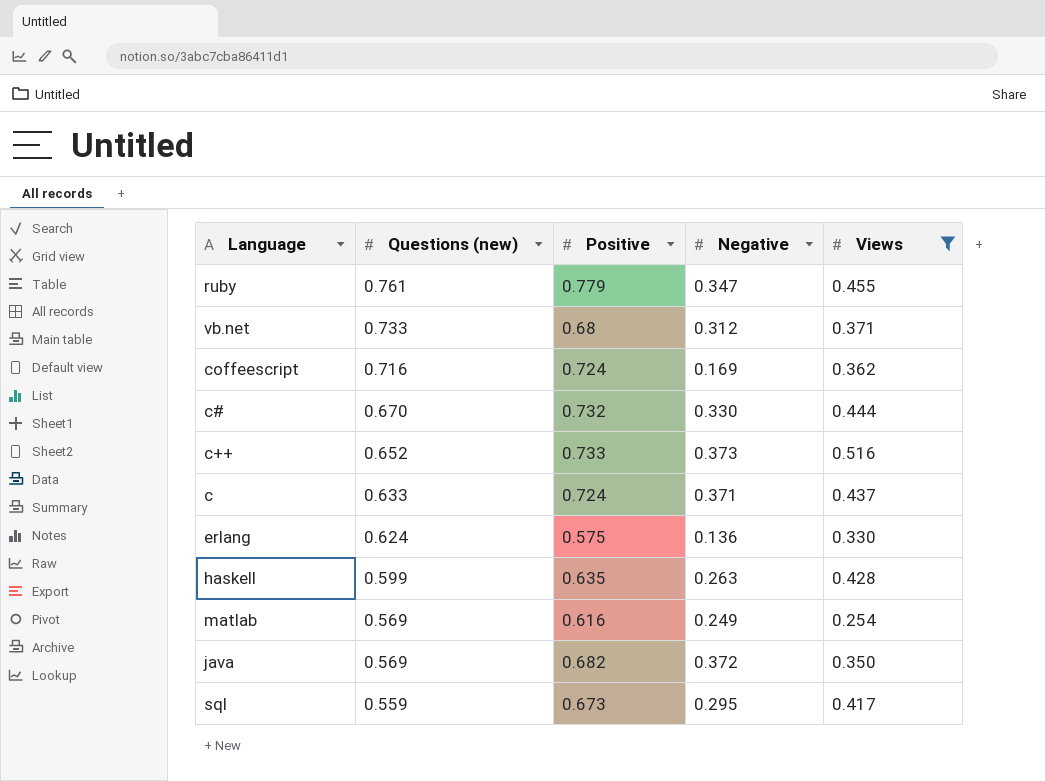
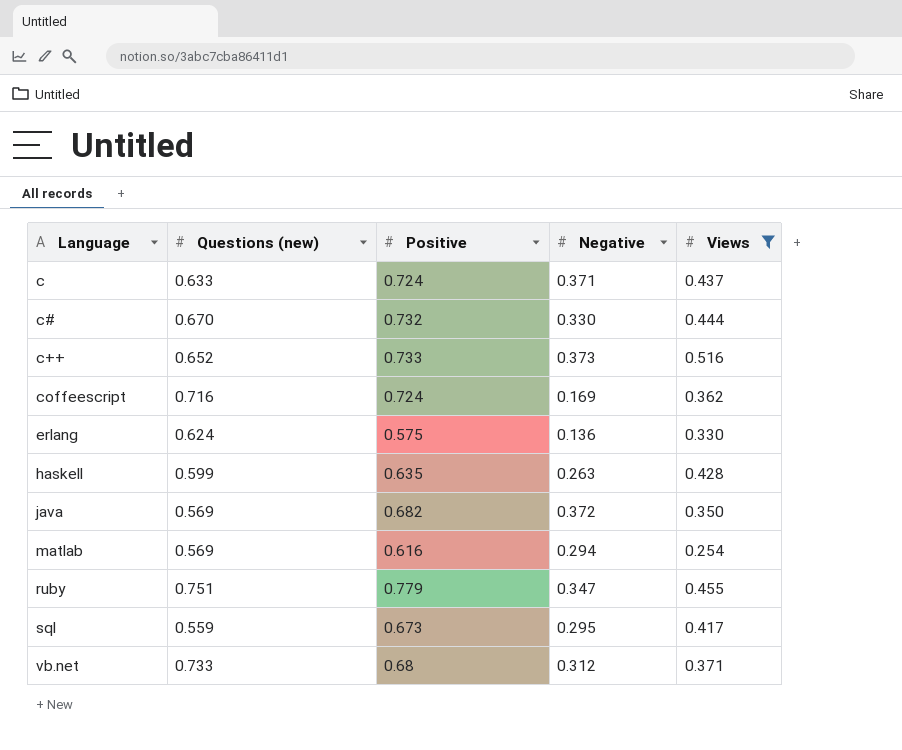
row order: Questions (new) descending -> Language ascending
matlab | Negative: 0.249 -> 0.294
ruby | Questions (new): 0.761 -> 0.751

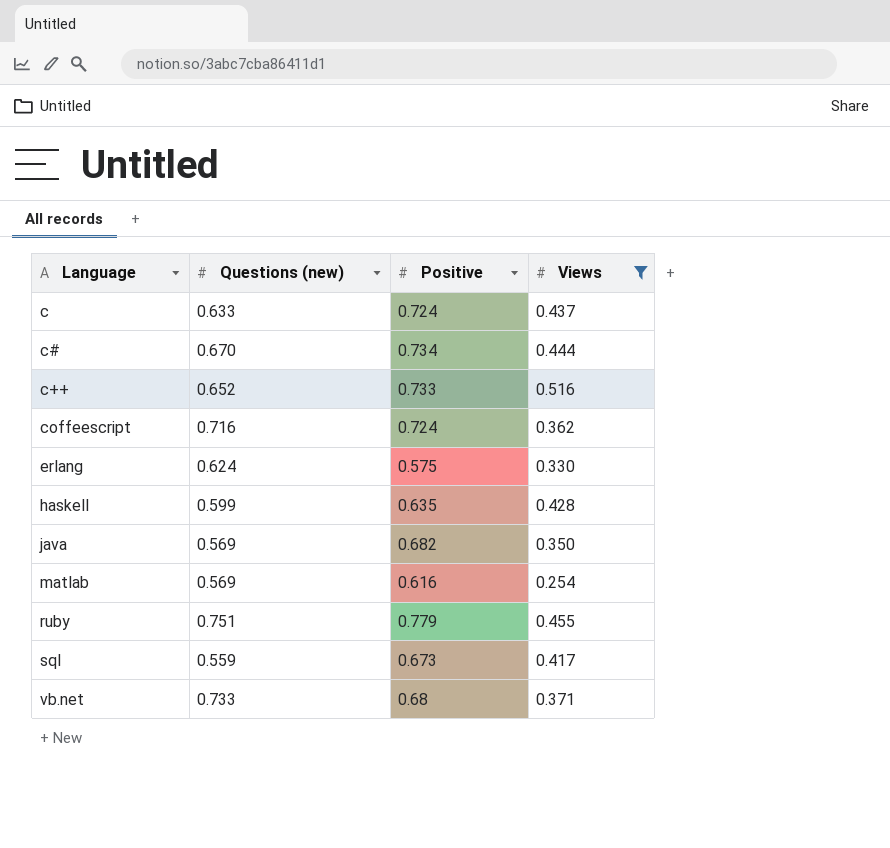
column Negative | position: 4 -> none
c# | Positive: 0.732 -> 0.734

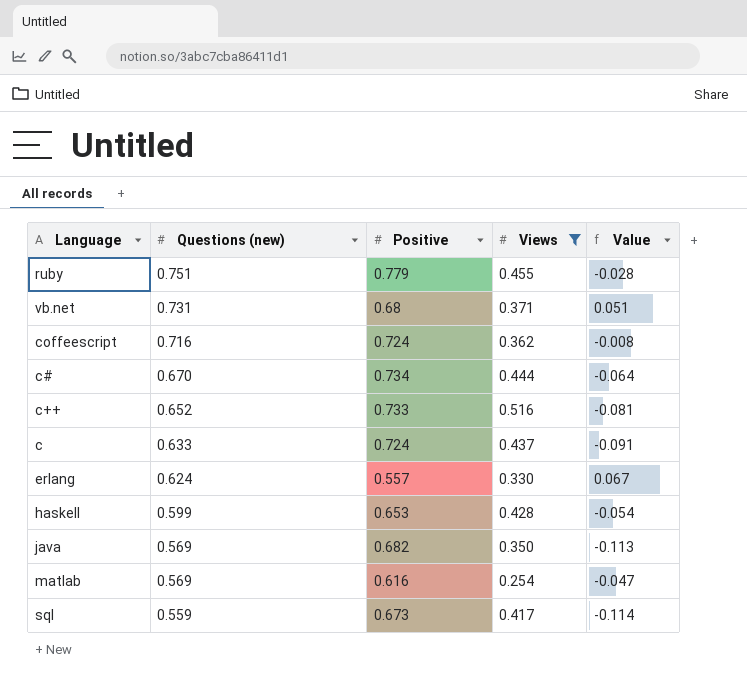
row order: Language ascending -> Questions (new) descending
column Value | formula: none -> [Questions (new)] - [Positive]
vb.net | Questions (new): 0.733 -> 0.731
erlang | Positive: 0.575 -> 0.557
haskell | Positive: 0.635 -> 0.653

